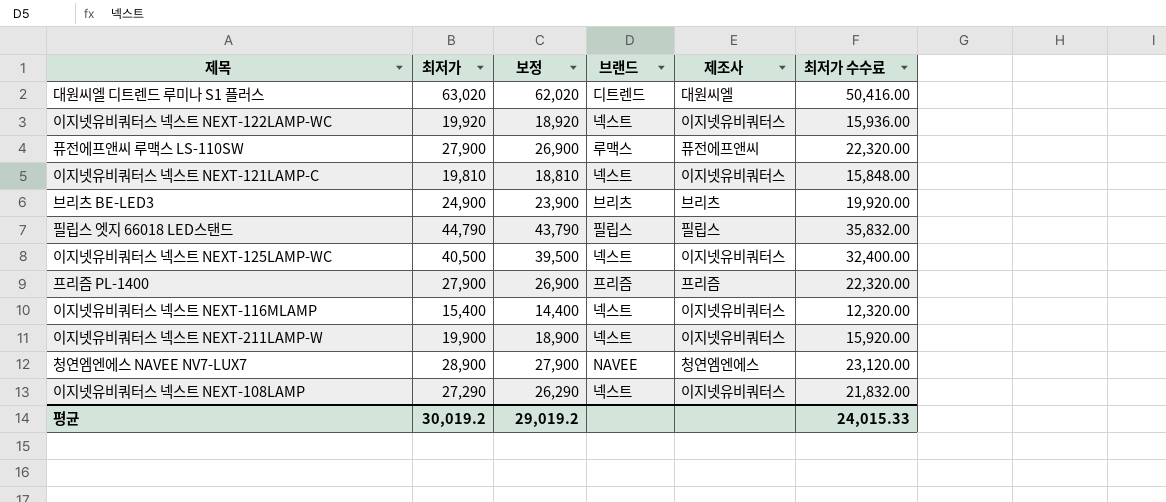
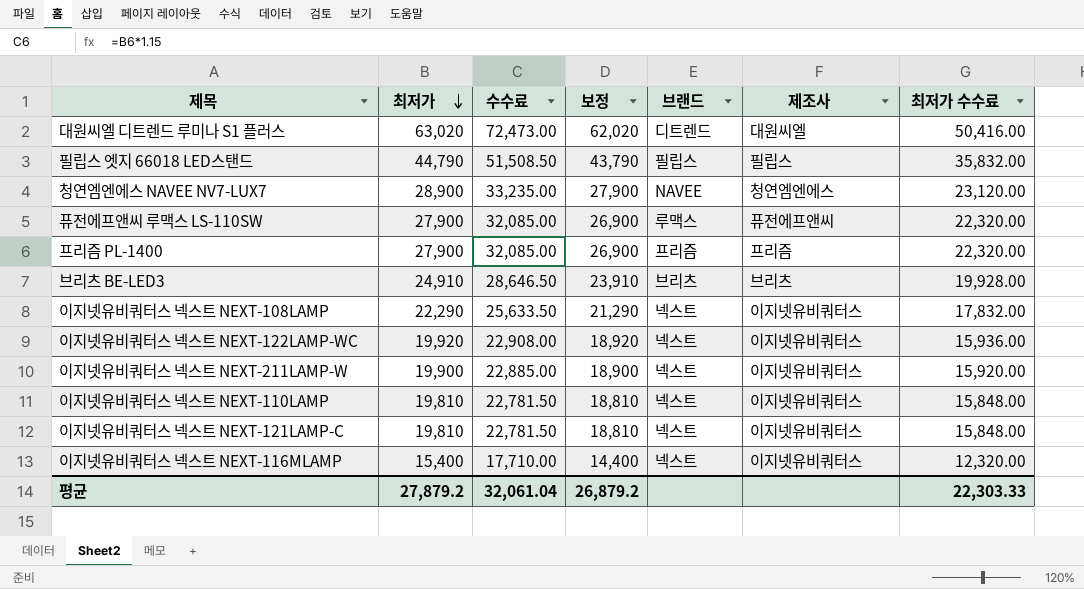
row order: none -> 최저가 descending
column 수수료 | formula: none -> [최저가] * 1.15
row 이지넷유비쿼터스 넥스트 NEXT-125LAMP-WC: 40,500 | 39,500 | 넥스트 | 이지넷유비쿼터스 | 32,400.00 -> none
브리츠 BE-LED3 | 최저가: 24,900 -> 24,910
브리츠 BE-LED3 | 보정: 23,900 -> 23,910
브리츠 BE-LED3 | 최저가 수수료: 19,920.00 -> 19,928.00
이지넷유비쿼터스 넥스트 NEXT-108LAMP | 최저가: 27,290 -> 22,290
이지넷유비쿼터스 넥스트 NEXT-108LAMP | 보정: 26,290 -> 21,290
이지넷유비쿼터스 넥스트 NEXT-108LAMP | 최저가 수수료: 21,832.00 -> 17,832.00
row 이지넷유비쿼터스 넥스트 NEXT-110LAMP: none -> 19,810 | 22,781.50 | 18,810 | 넥스트 | 이지넷유비쿼터스 | 15,848.00
평균 | 최저가: 30,019.2 -> 27,879.2
평균 | 보정: 29,019.2 -> 26,879.2
평균 | 최저가 수수료: 24,015.33 -> 22,303.33

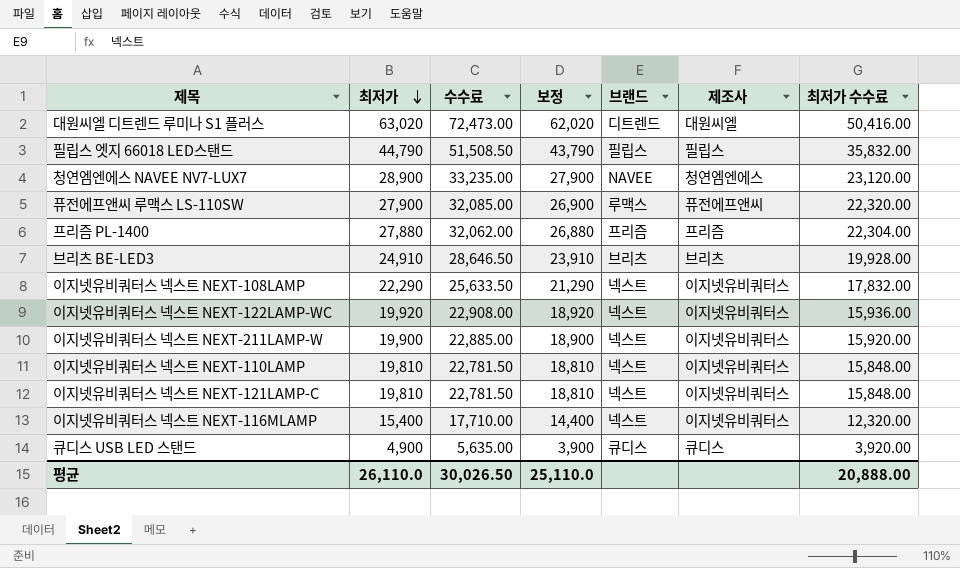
프리즘 PL-1400 | 최저가: 27,900 -> 27,880
프리즘 PL-1400 | 수수료: 32,085.00 -> 32,062.00
프리즘 PL-1400 | 보정: 26,900 -> 26,880
프리즘 PL-1400 | 최저가 수수료: 22,320.00 -> 22,304.00
row 큐디스 USB LED 스탠드: none -> 4,900 | 5,635.00 | 3,900 | 큐디스 | 큐디스 | 3,920.00
평균 | 최저가: 27,879.2 -> 26,110.0
평균 | 수수료: 32,061.04 -> 30,026.50
평균 | 보정: 26,879.2 -> 25,110.0
평균 | 최저가 수수료: 22,303.33 -> 20,888.00

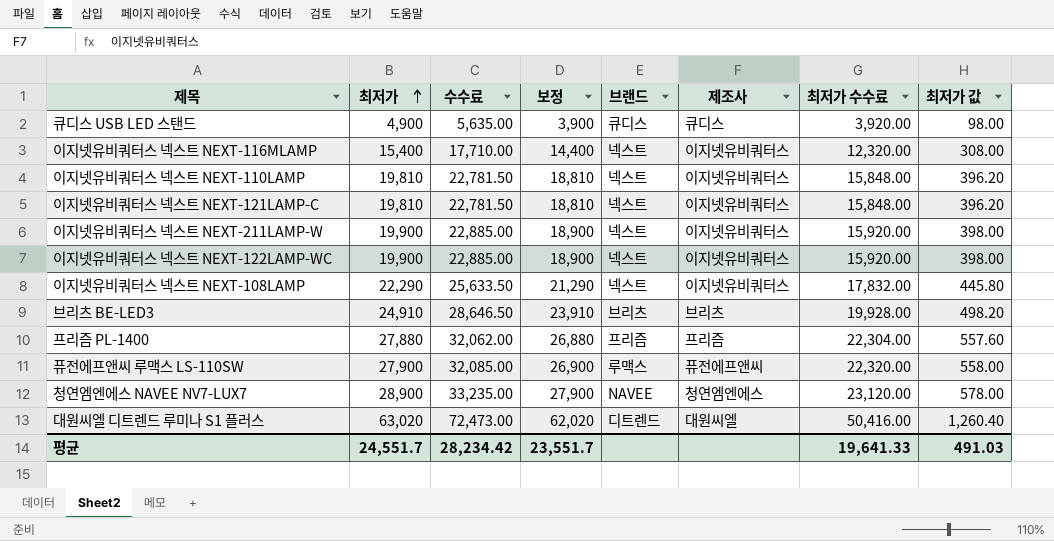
row order: 최저가 descending -> 최저가 ascending
column 최저가 값 | formula: none -> [최저가] * 0.02
row 필립스 엣지 66018 LED스탠드: 44,790 | 51,508.50 | 43,790 | 필립스 | 필립스 | 35,832.00 -> none
이지넷유비쿼터스 넥스트 NEXT-122LAMP-WC | 최저가: 19,920 -> 19,900
이지넷유비쿼터스 넥스트 NEXT-122LAMP-WC | 수수료: 22,908.00 -> 22,885.00
이지넷유비쿼터스 넥스트 NEXT-122LAMP-WC | 보정: 18,920 -> 18,900
이지넷유비쿼터스 넥스트 NEXT-122LAMP-WC | 최저가 수수료: 15,936.00 -> 15,920.00
평균 | 최저가: 26,110.0 -> 24,551.7
평균 | 수수료: 30,026.50 -> 28,234.42
평균 | 보정: 25,110.0 -> 23,551.7
평균 | 최저가 수수료: 20,888.00 -> 19,641.33

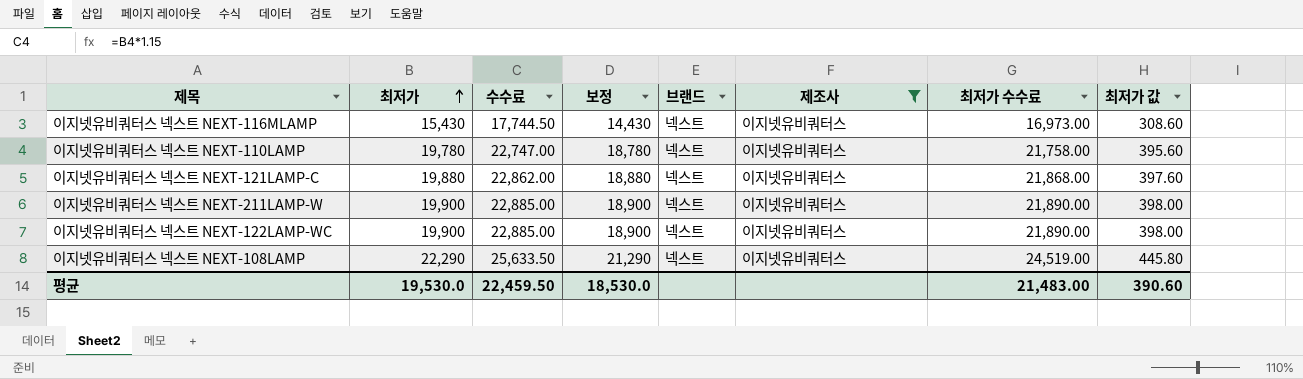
filter: none -> 제조사 = 이지넷유비쿼터스
column 최저가 수수료 | formula: [최저가] * 0.8 -> [최저가] * 1.1
이지넷유비쿼터스 넥스트 NEXT-116MLAMP | 최저가: 15,400 -> 15,430
이지넷유비쿼터스 넥스트 NEXT-116MLAMP | 수수료: 17,710.00 -> 17,744.50
이지넷유비쿼터스 넥스트 NEXT-116MLAMP | 보정: 14,400 -> 14,430
이지넷유비쿼터스 넥스트 NEXT-116MLAMP | 최저가 값: 308.00 -> 308.60
이지넷유비쿼터스 넥스트 NEXT-110LAMP | 최저가: 19,810 -> 19,780
이지넷유비쿼터스 넥스트 NEXT-110LAMP | 수수료: 22,781.50 -> 22,747.00
이지넷유비쿼터스 넥스트 NEXT-110LAMP | 보정: 18,810 -> 18,780
이지넷유비쿼터스 넥스트 NEXT-110LAMP | 최저가 값: 396.20 -> 395.60
이지넷유비쿼터스 넥스트 NEXT-121LAMP-C | 최저가: 19,810 -> 19,880
이지넷유비쿼터스 넥스트 NEXT-121LAMP-C | 수수료: 22,781.50 -> 22,862.00
이지넷유비쿼터스 넥스트 NEXT-121LAMP-C | 보정: 18,810 -> 18,880
이지넷유비쿼터스 넥스트 NEXT-121LAMP-C | 최저가 값: 396.20 -> 397.60
평균 | 최저가: 24,551.7 -> 19,530.0
평균 | 수수료: 28,234.42 -> 22,459.50
평균 | 보정: 23,551.7 -> 18,530.0
평균 | 최저가 수수료: 19,641.33 -> 21,483.00
평균 | 최저가 값: 491.03 -> 390.60

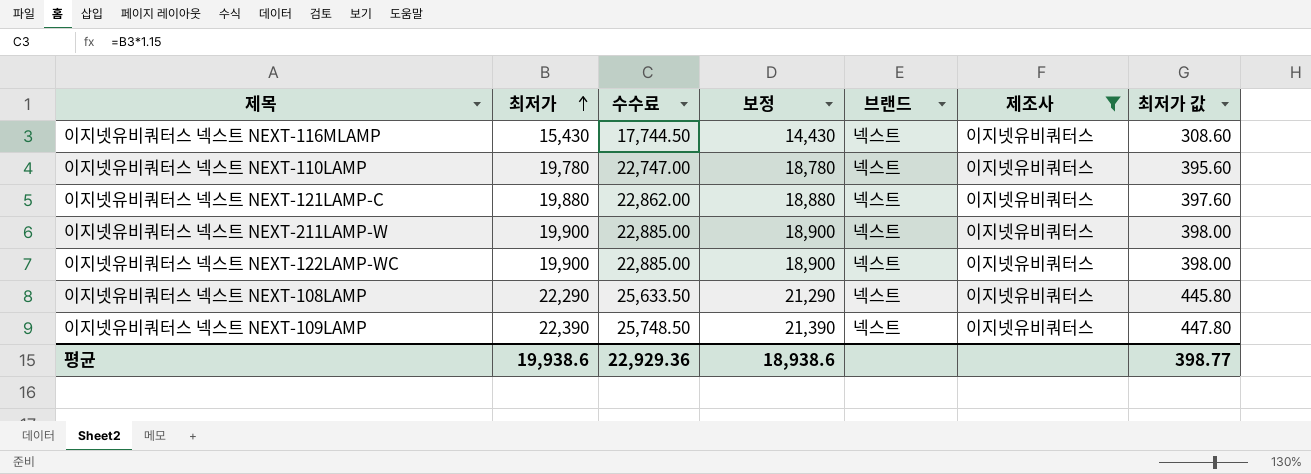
column 최저가 수수료 | formula: [최저가] * 1.1 -> none
row 이지넷유비쿼터스 넥스트 NEXT-109LAMP: none -> 22,390 | 25,748.50 | 21,390 | 넥스트 | 이지넷유비쿼터스 | 447.80
평균 | 최저가: 19,530.0 -> 19,938.6
평균 | 수수료: 22,459.50 -> 22,929.36
평균 | 보정: 18,530.0 -> 18,938.6
평균 | 최저가 값: 390.60 -> 398.77

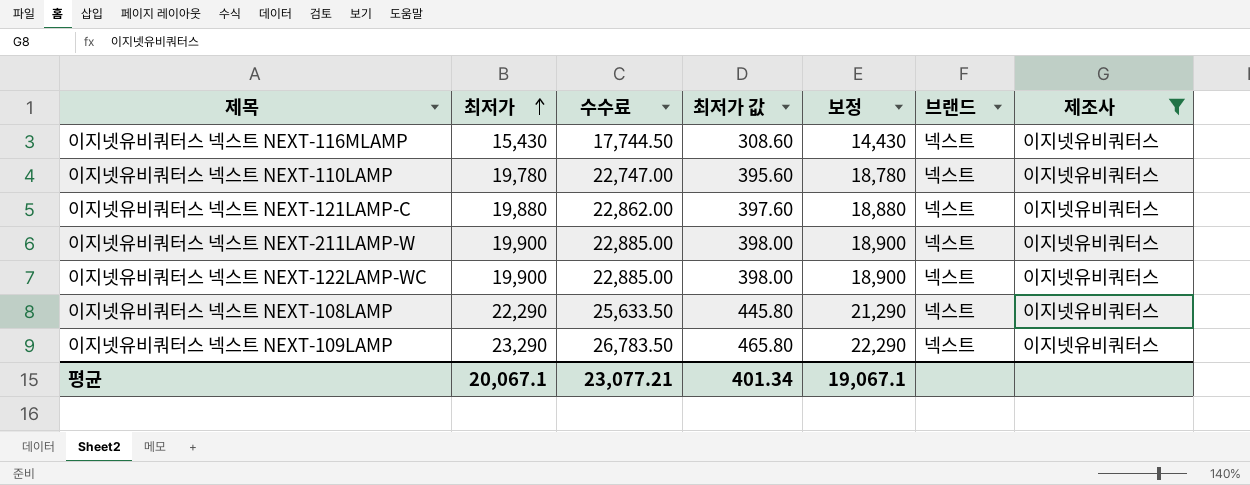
column 최저가 값 | position: 7 -> 4
이지넷유비쿼터스 넥스트 NEXT-109LAMP | 최저가: 22,390 -> 23,290
이지넷유비쿼터스 넥스트 NEXT-109LAMP | 수수료: 25,748.50 -> 26,783.50
이지넷유비쿼터스 넥스트 NEXT-109LAMP | 최저가 값: 447.80 -> 465.80
이지넷유비쿼터스 넥스트 NEXT-109LAMP | 보정: 21,390 -> 22,290
평균 | 최저가: 19,938.6 -> 20,067.1
평균 | 수수료: 22,929.36 -> 23,077.21
평균 | 최저가 값: 398.77 -> 401.34
평균 | 보정: 18,938.6 -> 19,067.1

